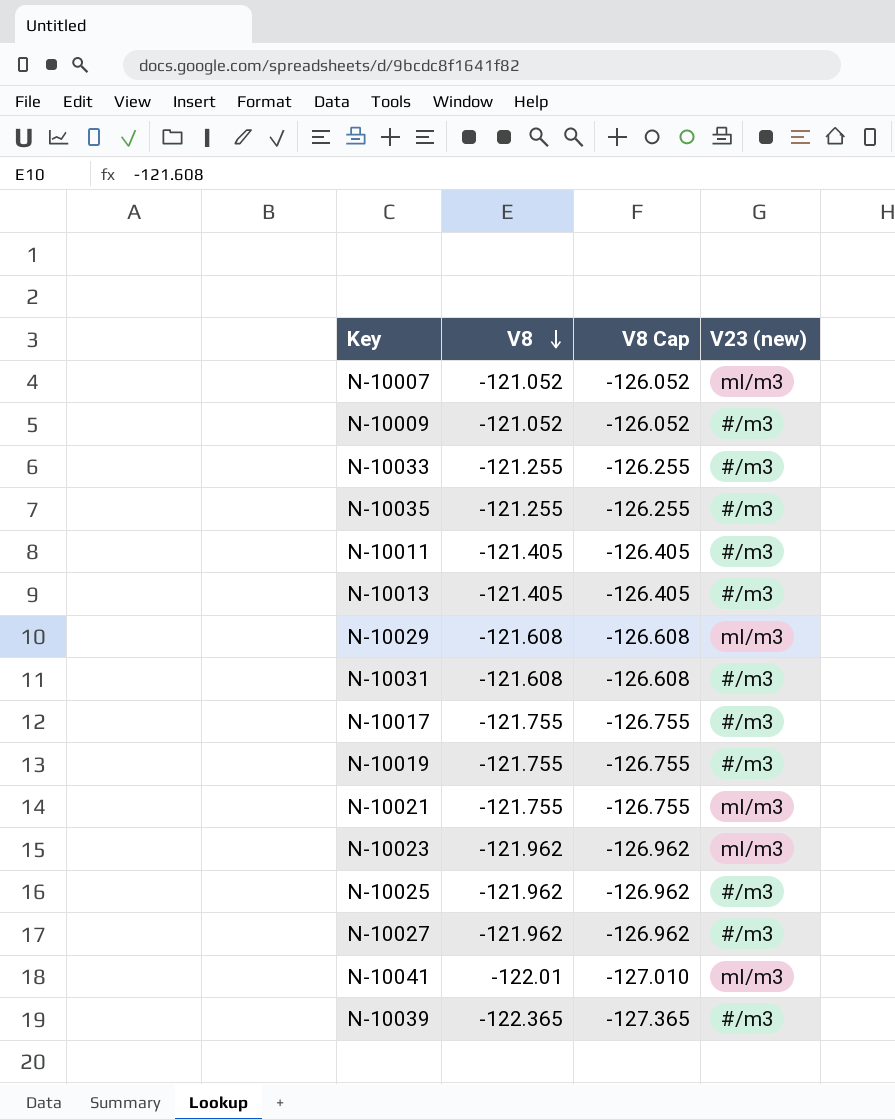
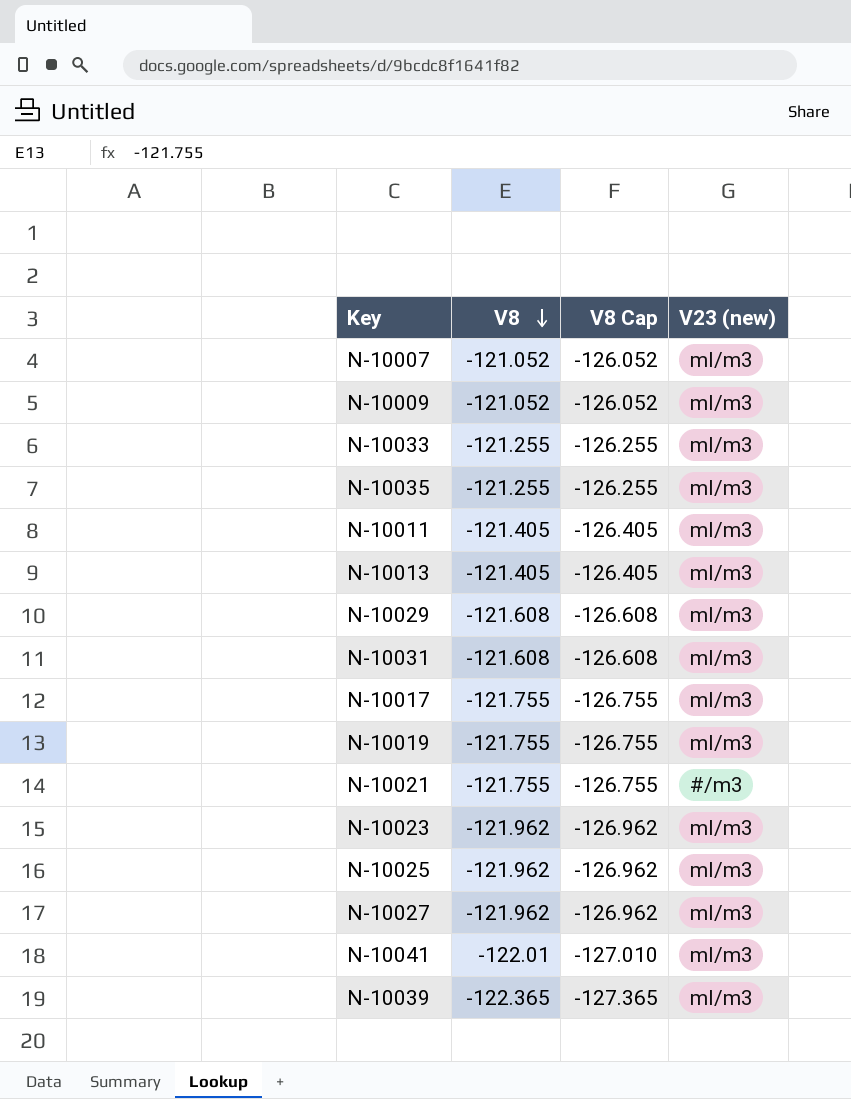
N-10009 | V23 (new): #/m3 -> ml/m3
N-10033 | V23 (new): #/m3 -> ml/m3
N-10035 | V23 (new): #/m3 -> ml/m3
N-10011 | V23 (new): #/m3 -> ml/m3
N-10013 | V23 (new): #/m3 -> ml/m3
N-10031 | V23 (new): #/m3 -> ml/m3
N-10017 | V23 (new): #/m3 -> ml/m3
N-10019 | V23 (new): #/m3 -> ml/m3
N-10021 | V23 (new): ml/m3 -> #/m3
N-10025 | V23 (new): #/m3 -> ml/m3
N-10027 | V23 (new): #/m3 -> ml/m3
N-10039 | V23 (new): #/m3 -> ml/m3

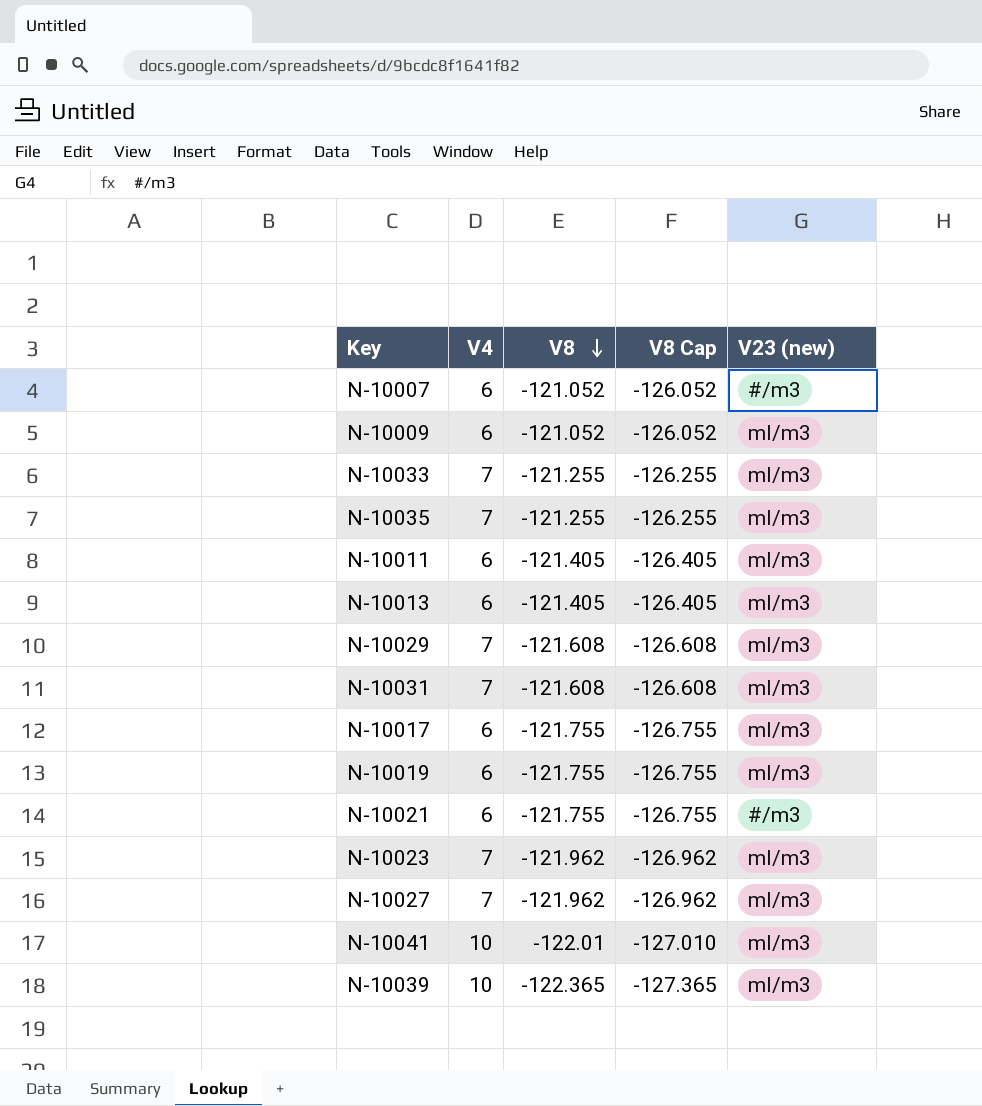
column V4 | position: none -> 2
row N-10025: -121.962 | -126.962 | ml/m3 -> none
N-10007 | V23 (new): ml/m3 -> #/m3

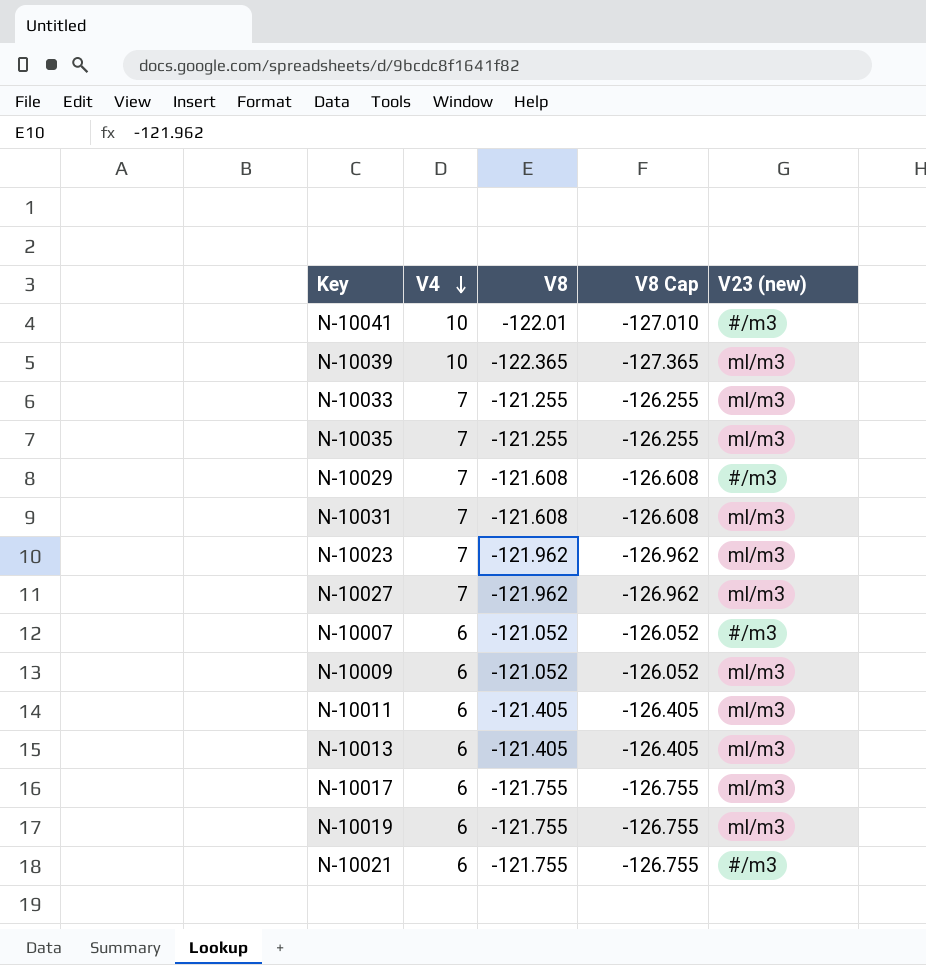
row order: V8 descending -> V4 descending
N-10041 | V23 (new): ml/m3 -> #/m3
N-10029 | V23 (new): ml/m3 -> #/m3

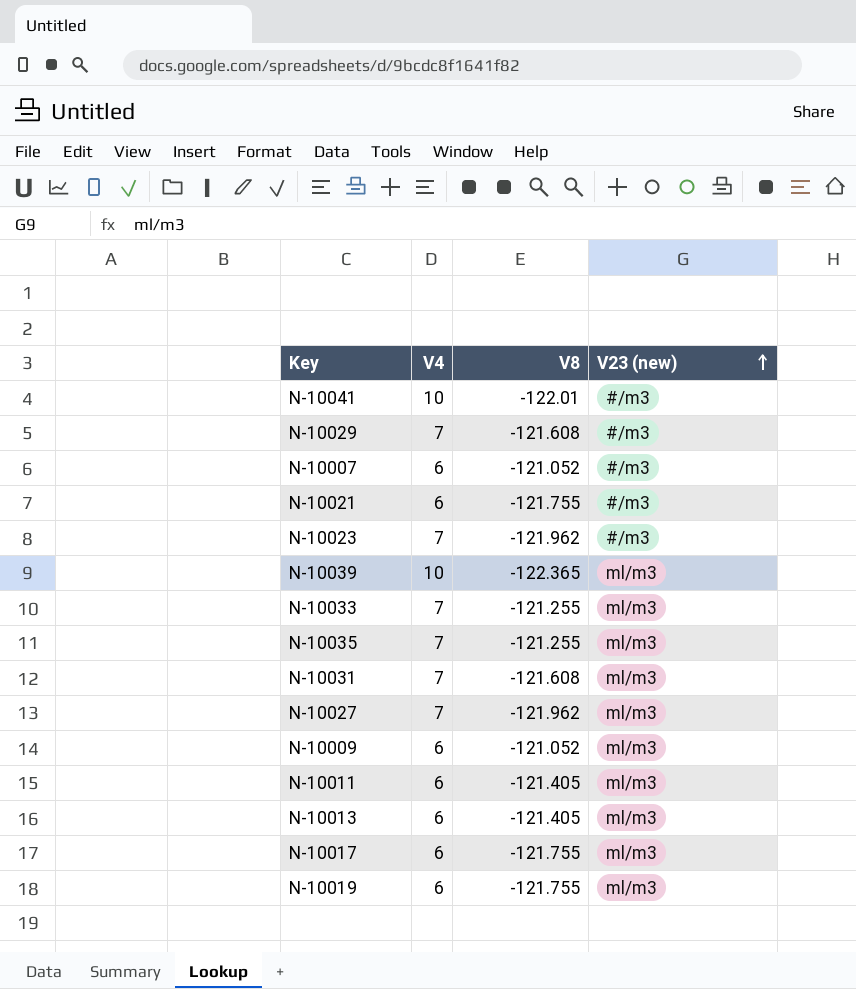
row order: V4 descending -> V23 (new) ascending
column V8 Cap | formula: [V8] - 5 -> none
N-10023 | V23 (new): ml/m3 -> #/m3

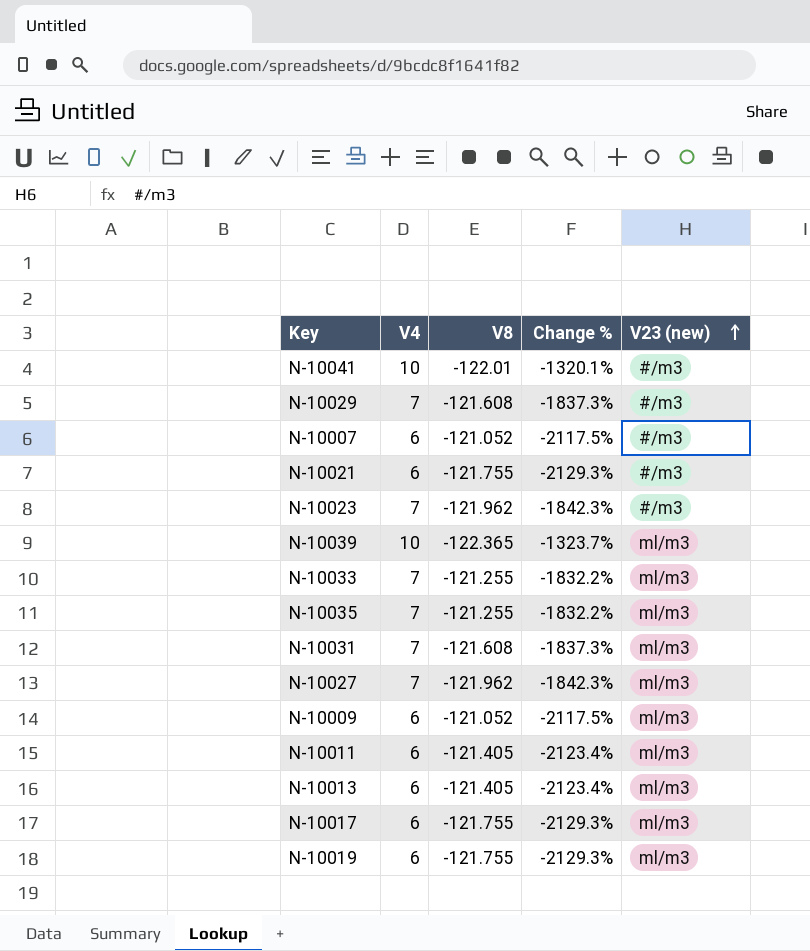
column Change % | formula: none -> ([V8] - [V4]) / [V4]

